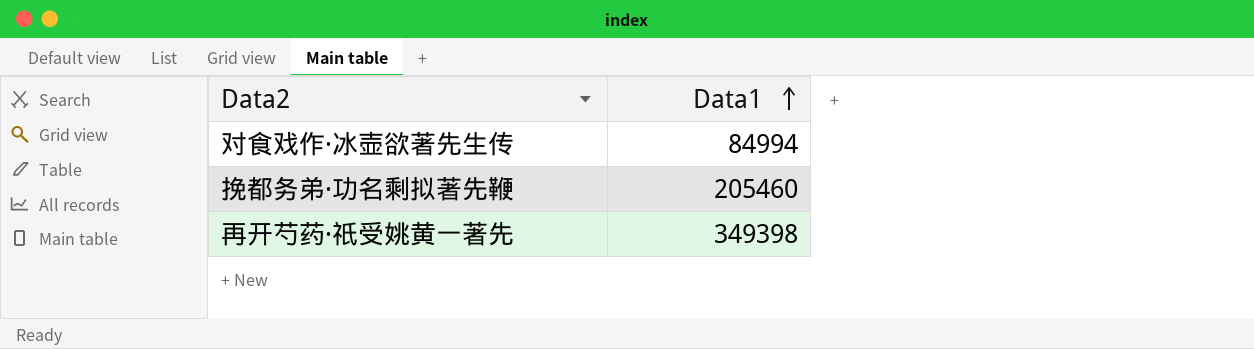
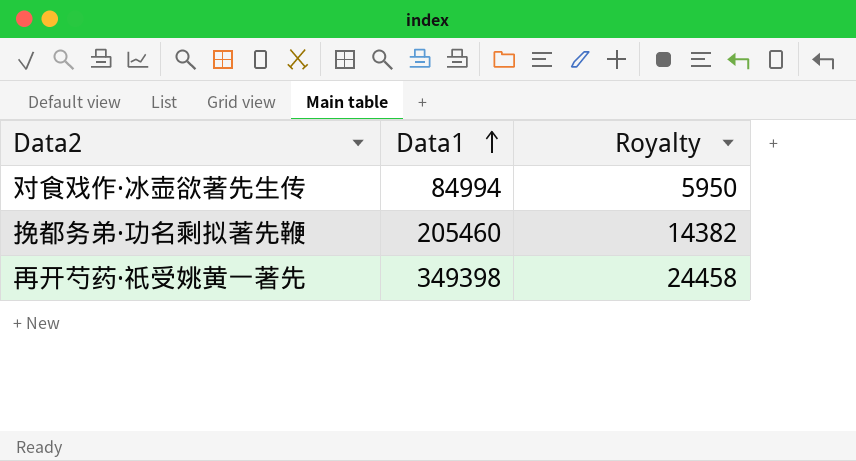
column Royalty | formula: none -> [Data1] * 0.07

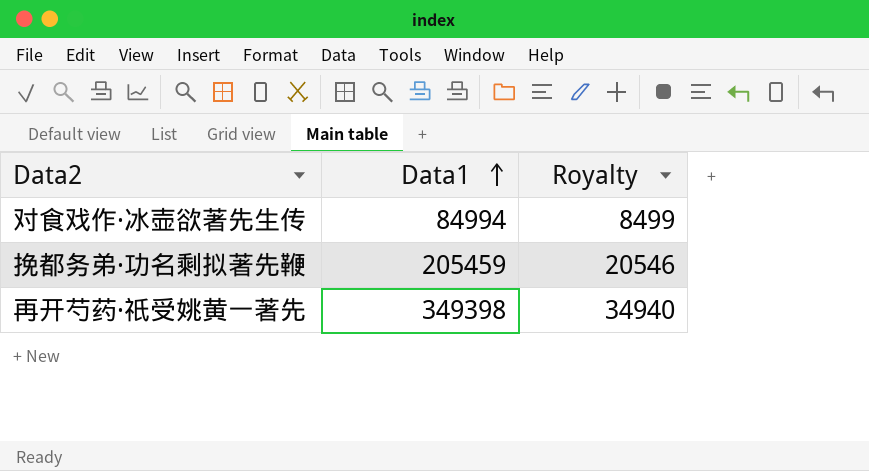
column Royalty | formula: [Data1] * 0.07 -> [Data1] * 0.1
挽都务弟·功名剩拟著先鞭 | Data1: 205460 -> 205459

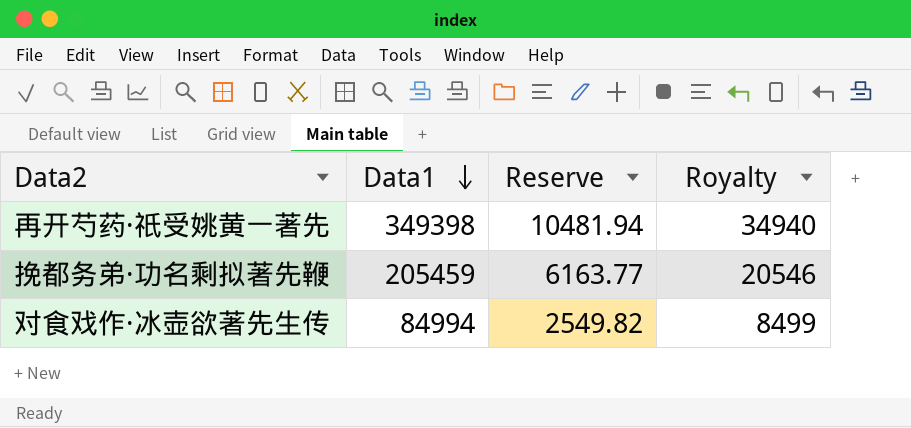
row order: Data1 ascending -> Data1 descending
column Reserve | formula: none -> [Data1] * 0.03

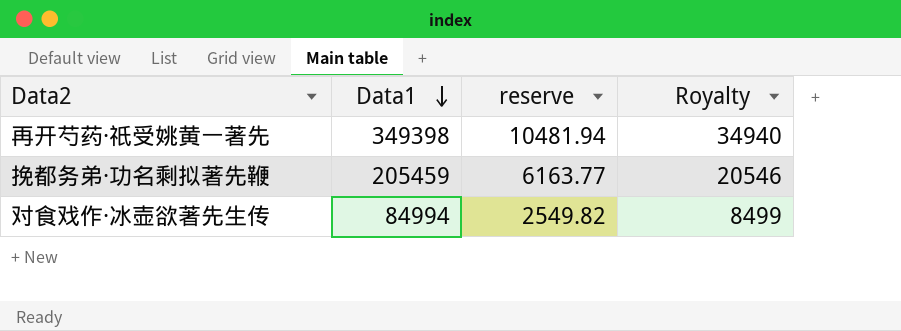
column name: Reserve -> reserve

